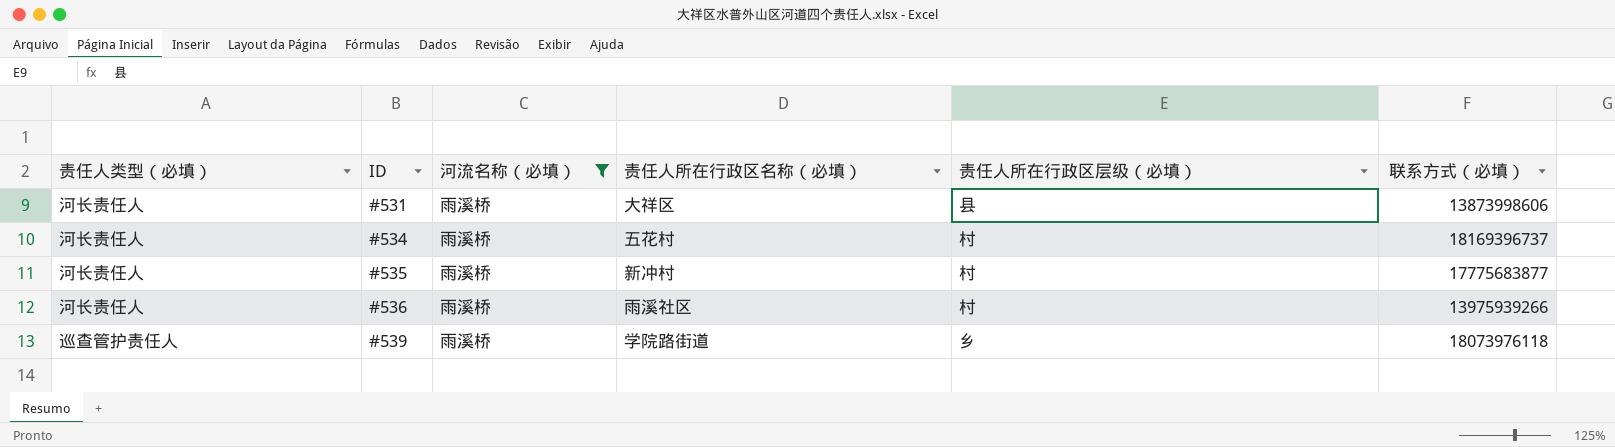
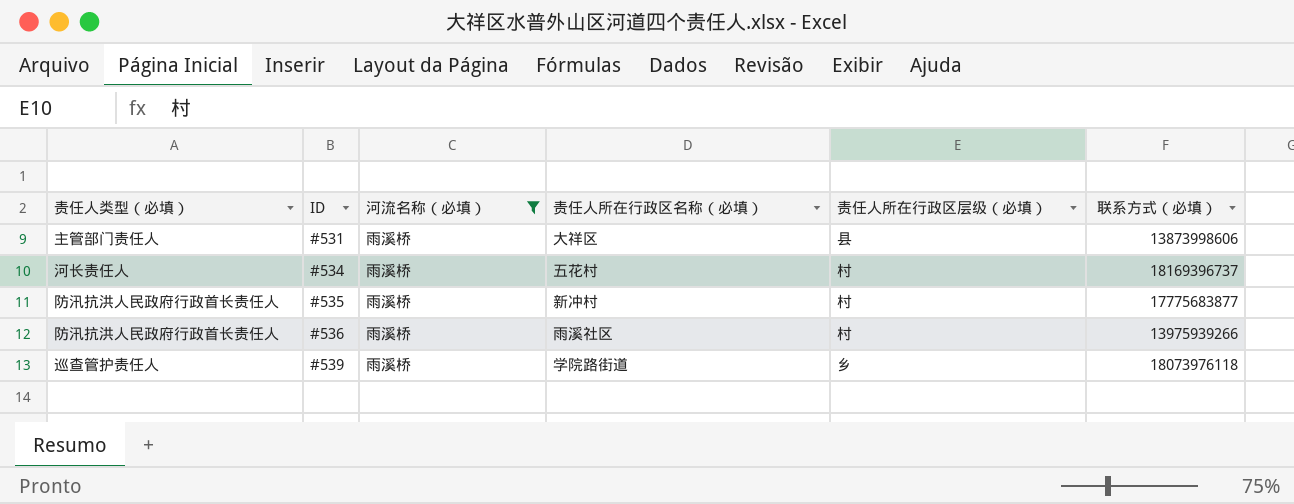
#531 | 责任人类型（必填）: 河长责任人 -> 主管部门责任人
#535 | 责任人类型（必填）: 河长责任人 -> 防汛抗洪人民政府行政首长责任人
#536 | 责任人类型（必填）: 河长责任人 -> 防汛抗洪人民政府行政首长责任人

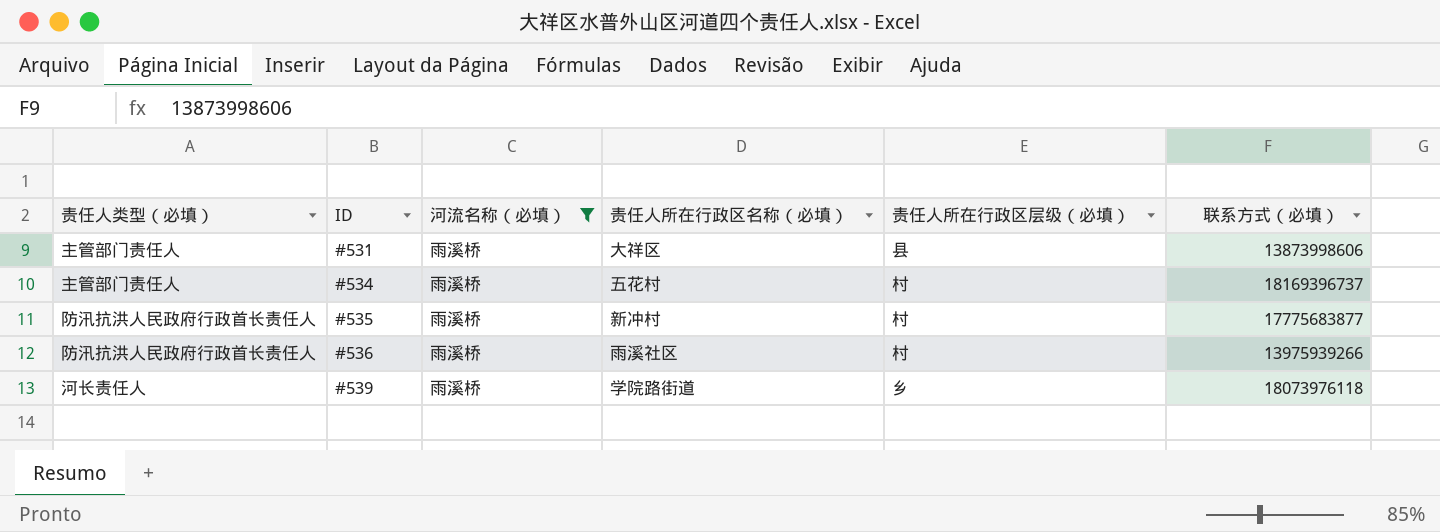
#534 | 责任人类型（必填）: 河长责任人 -> 主管部门责任人
#539 | 责任人类型（必填）: 巡查管护责任人 -> 河长责任人

